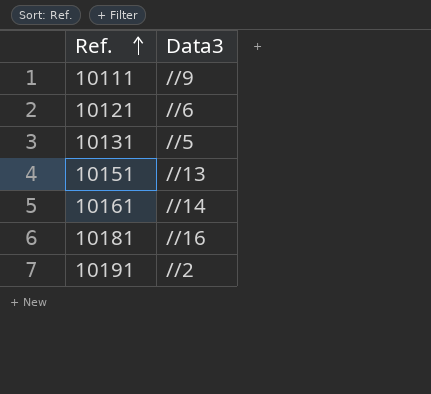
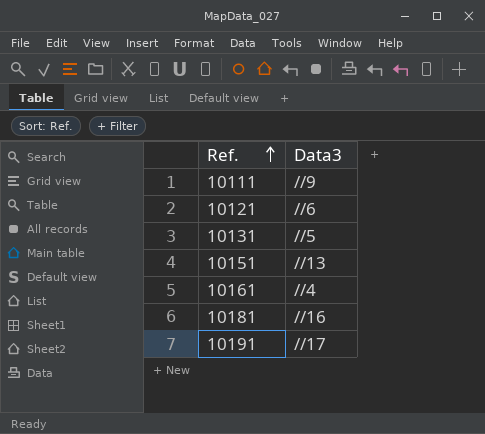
10161 | Data3: //14 -> //4
10191 | Data3: //2 -> //17

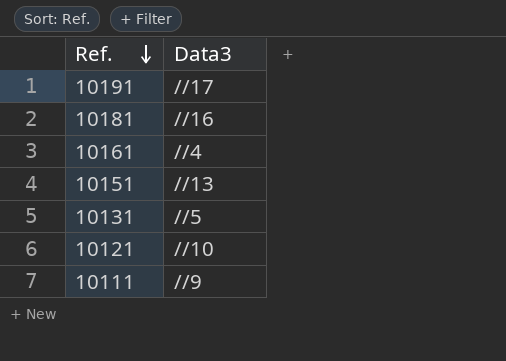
row order: Ref. ascending -> Ref. descending
10121 | Data3: //6 -> //10

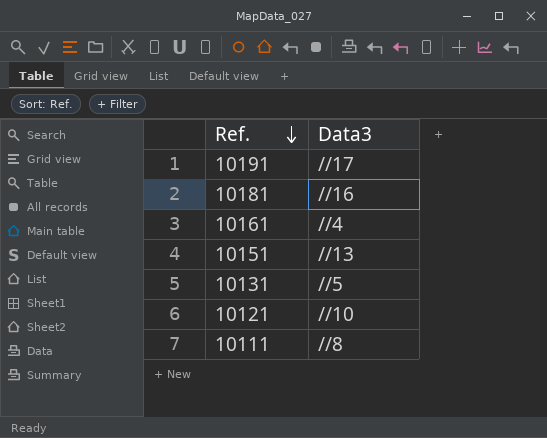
10111 | Data3: //9 -> //8

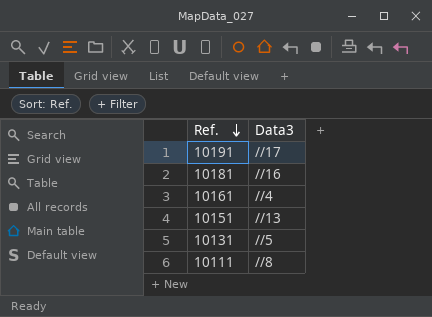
row 10121: //10 -> none

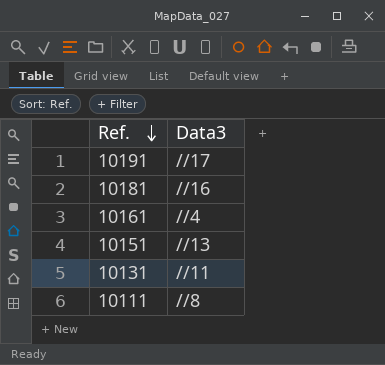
10131 | Data3: //5 -> //11

